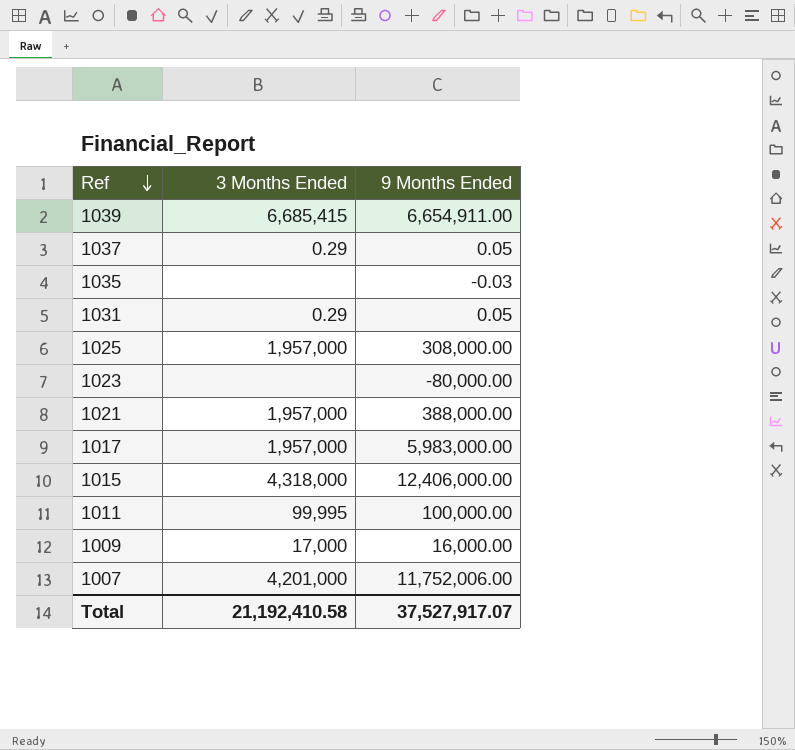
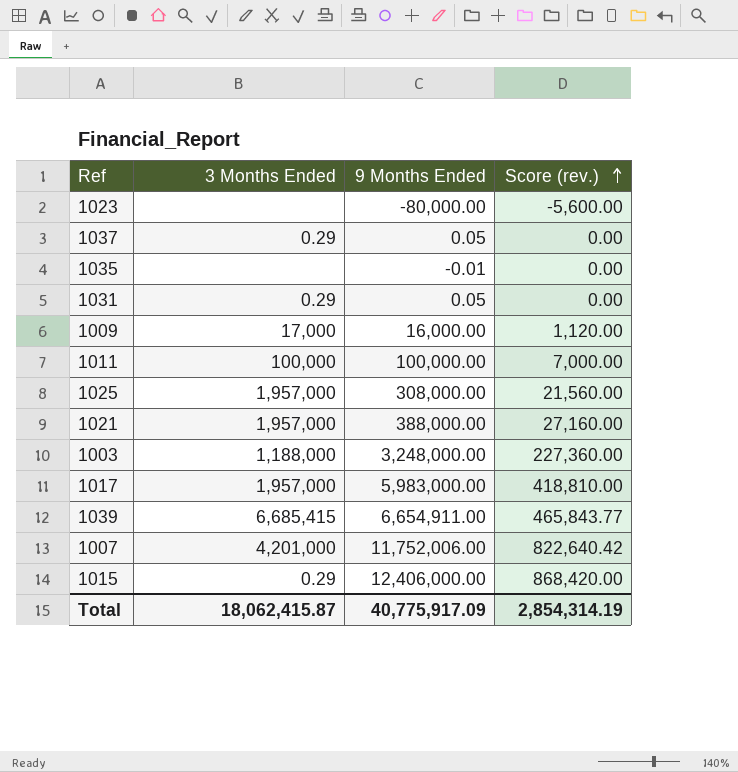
row order: Ref descending -> Score (rev.) ascending
column Score (rev.) | formula: none -> [9 Months Ended] * 0.07
1035 | 9 Months Ended: -0.03 -> -0.01
1011 | 3 Months Ended: 99,995 -> 100,000
row 1003: none -> 1,188,000 | 3,248,000.00 | 227,360.00
1015 | 3 Months Ended: 4,318,000 -> 0.29
Total | 3 Months Ended: 21,192,410.58 -> 18,062,415.87
Total | 9 Months Ended: 37,527,917.07 -> 40,775,917.09

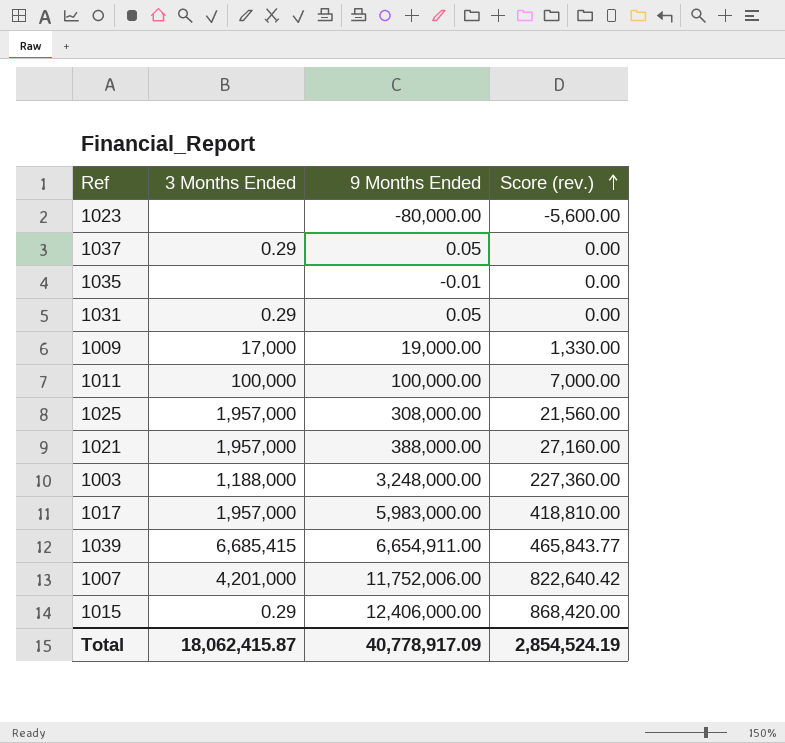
1009 | 9 Months Ended: 16,000.00 -> 19,000.00
1009 | Score (rev.): 1,120.00 -> 1,330.00
Total | 9 Months Ended: 40,775,917.09 -> 40,778,917.09
Total | Score (rev.): 2,854,314.19 -> 2,854,524.19

